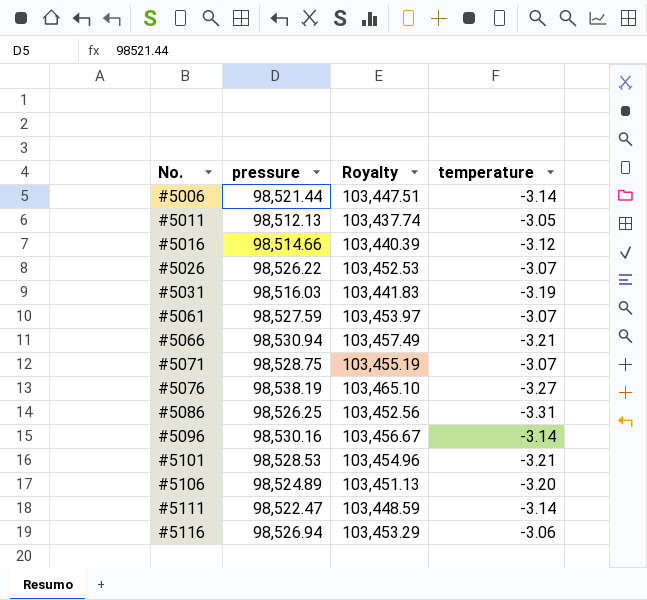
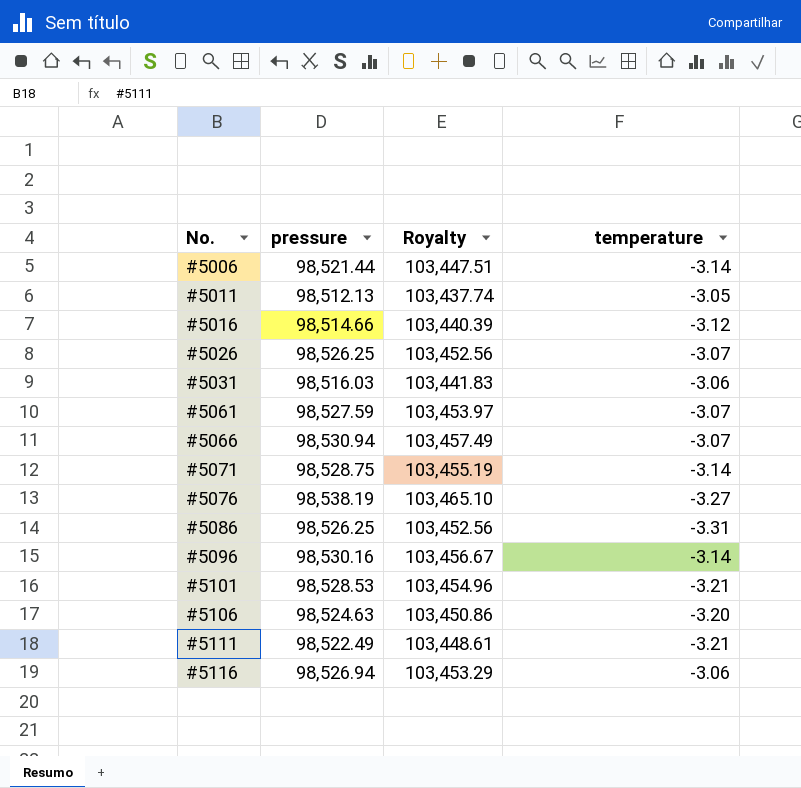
#5026 | pressure: 98,526.22 -> 98,526.25
#5026 | Royalty: 103,452.53 -> 103,452.56
#5031 | temperature: -3.19 -> -3.06
#5066 | temperature: -3.21 -> -3.07
#5071 | temperature: -3.07 -> -3.14
#5106 | pressure: 98,524.89 -> 98,524.63
#5106 | Royalty: 103,451.13 -> 103,450.86
#5111 | pressure: 98,522.47 -> 98,522.49
#5111 | Royalty: 103,448.59 -> 103,448.61
#5111 | temperature: -3.14 -> -3.21

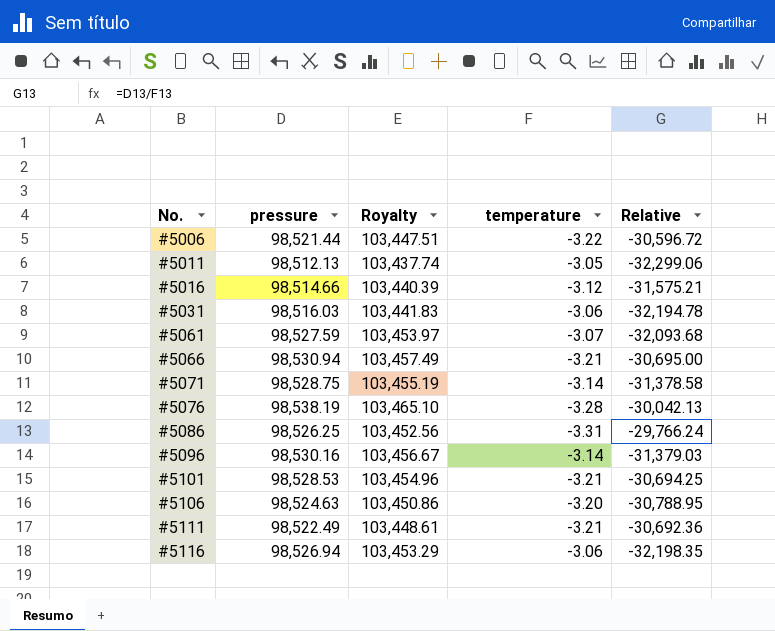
column Relative | formula: none -> [pressure] / [temperature]
row #5026: 98,526.25 | 103,452.56 | -3.07 -> none
#5006 | temperature: -3.14 -> -3.22
#5066 | temperature: -3.07 -> -3.21
#5076 | temperature: -3.27 -> -3.28

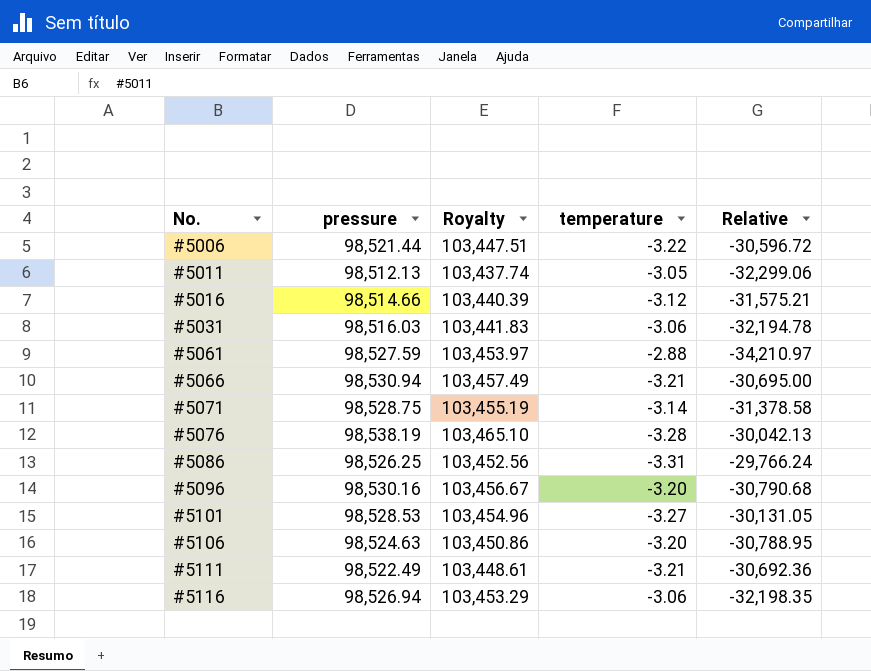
#5061 | temperature: -3.07 -> -2.88
#5061 | Relative: -32,093.68 -> -34,210.97
#5096 | temperature: -3.14 -> -3.20
#5096 | Relative: -31,379.03 -> -30,790.68
#5101 | temperature: -3.21 -> -3.27
#5101 | Relative: -30,694.25 -> -30,131.05

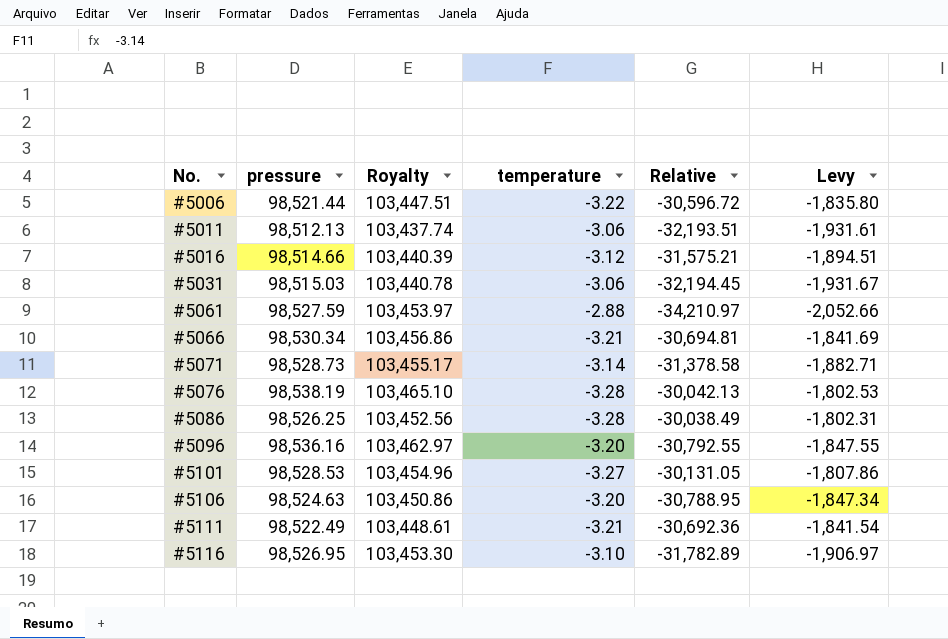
column Levy | formula: none -> [Relative] * 0.06
#5011 | temperature: -3.05 -> -3.06
#5011 | Relative: -32,299.06 -> -32,193.51
#5031 | pressure: 98,516.03 -> 98,515.03
#5031 | Royalty: 103,441.83 -> 103,440.78
#5031 | Relative: -32,194.78 -> -32,194.45
#5066 | pressure: 98,530.94 -> 98,530.34
#5066 | Royalty: 103,457.49 -> 103,456.86
#5066 | Relative: -30,695.00 -> -30,694.81
#5071 | pressure: 98,528.75 -> 98,528.73
#5071 | Royalty: 103,455.19 -> 103,455.17
#5086 | temperature: -3.31 -> -3.28
#5086 | Relative: -29,766.24 -> -30,038.49
#5096 | pressure: 98,530.16 -> 98,536.16
#5096 | Royalty: 103,456.67 -> 103,462.97
#5096 | Relative: -30,790.68 -> -30,792.55
#5116 | pressure: 98,526.94 -> 98,526.95
#5116 | Royalty: 103,453.29 -> 103,453.30
#5116 | temperature: -3.06 -> -3.10
#5116 | Relative: -32,198.35 -> -31,782.89

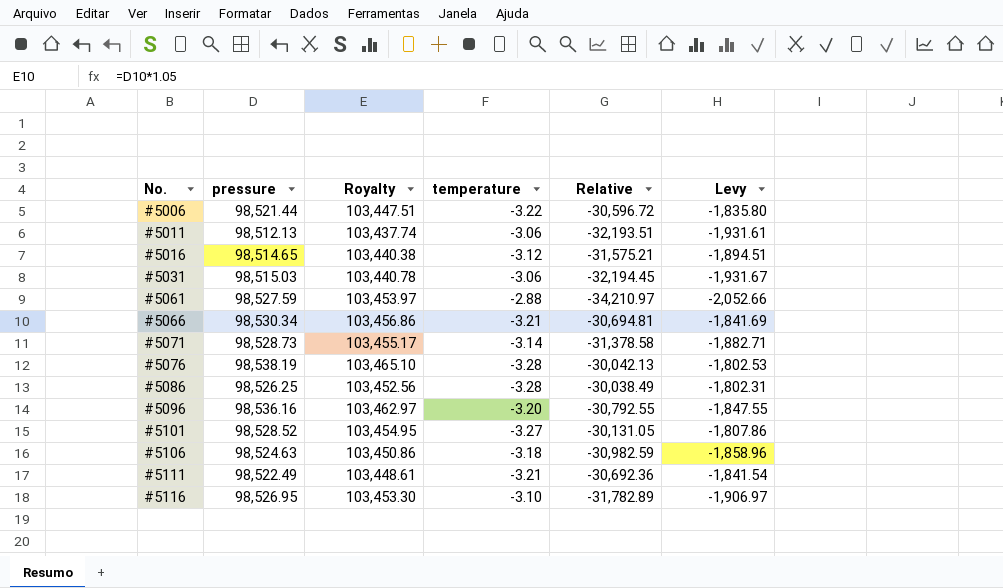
#5016 | pressure: 98,514.66 -> 98,514.65
#5016 | Royalty: 103,440.39 -> 103,440.38
#5101 | pressure: 98,528.53 -> 98,528.52
#5101 | Royalty: 103,454.96 -> 103,454.95
#5106 | temperature: -3.20 -> -3.18
#5106 | Relative: -30,788.95 -> -30,982.59
#5106 | Levy: -1,847.34 -> -1,858.96

